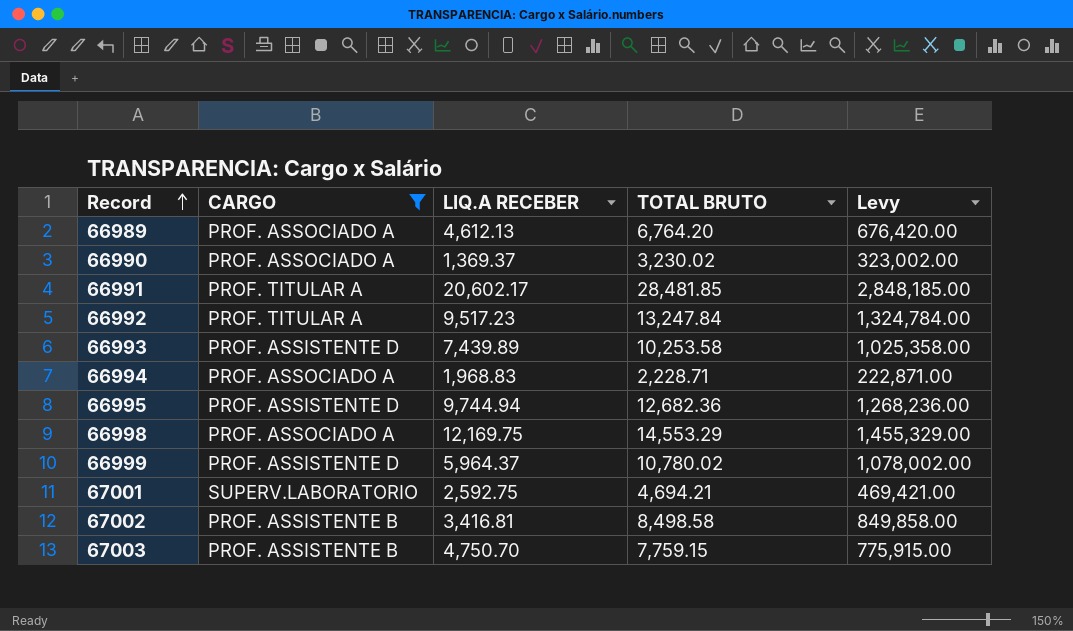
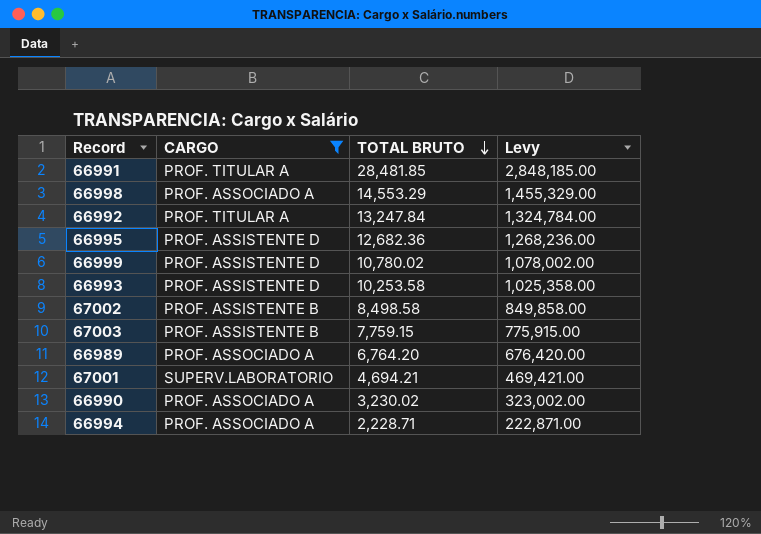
row order: Record ascending -> TOTAL BRUTO descending
column LIQ.A RECEBER | position: 3 -> none

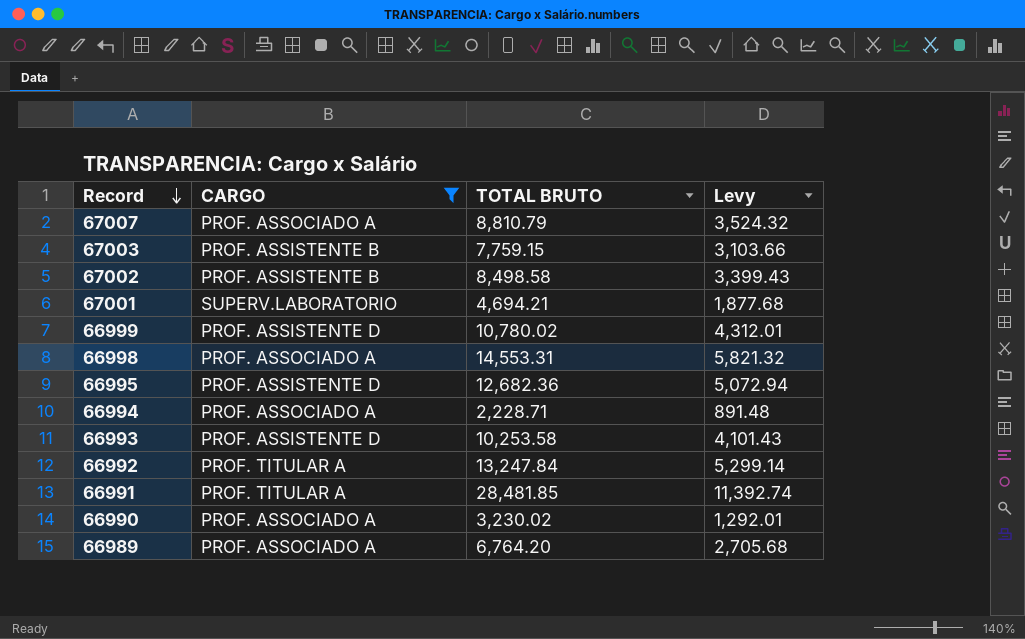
row order: TOTAL BRUTO descending -> Record descending
column Levy | formula: [TOTAL BRUTO] * 100 -> [TOTAL BRUTO] * 0.4
row 67007: none -> PROF. ASSOCIADO A | 8,810.79 | 3,524.32
66998 | TOTAL BRUTO: 14,553.29 -> 14,553.31

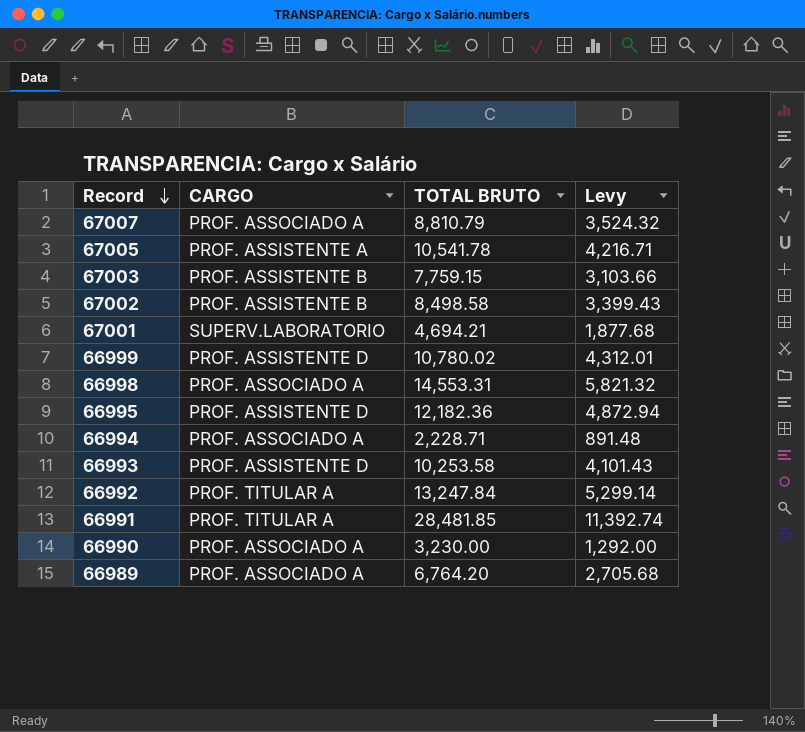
filter: CARGO != PROF. ASSISTENTE A -> none
66995 | TOTAL BRUTO: 12,682.36 -> 12,182.36
66995 | Levy: 5,072.94 -> 4,872.94
66990 | TOTAL BRUTO: 3,230.02 -> 3,230.00
66990 | Levy: 1,292.01 -> 1,292.00

